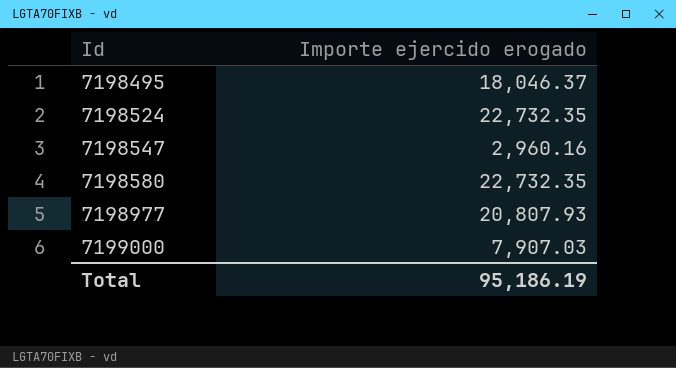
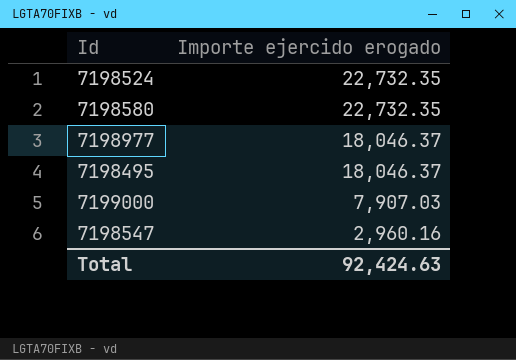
row order: Id ascending -> Importe ejercido erogado descending
7198977 | Importe ejercido erogado: 20,807.93 -> 18,046.37
Total | Importe ejercido erogado: 95,186.19 -> 92,424.63

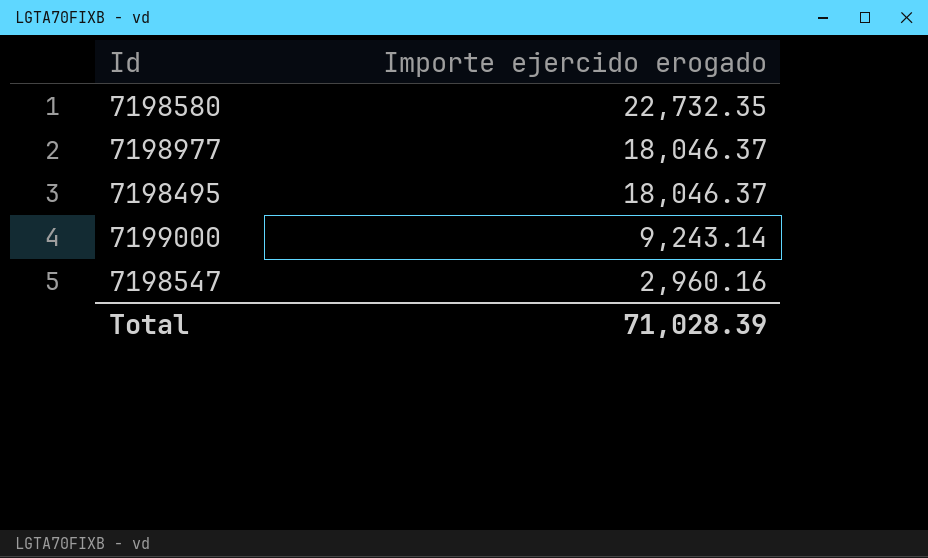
row 7198524: 22,732.35 -> none
7199000 | Importe ejercido erogado: 7,907.03 -> 9,243.14
Total | Importe ejercido erogado: 92,424.63 -> 71,028.39

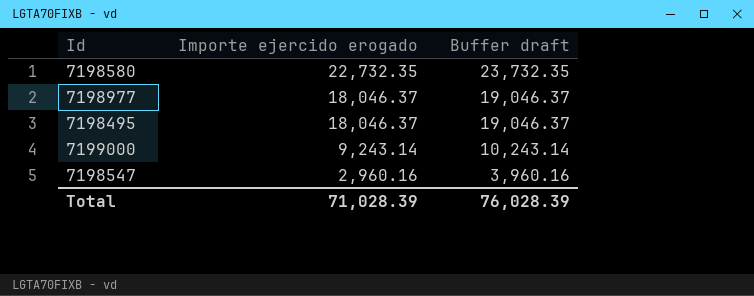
column Buffer draft | formula: none -> [Importe ejercido erogado] + 1000

